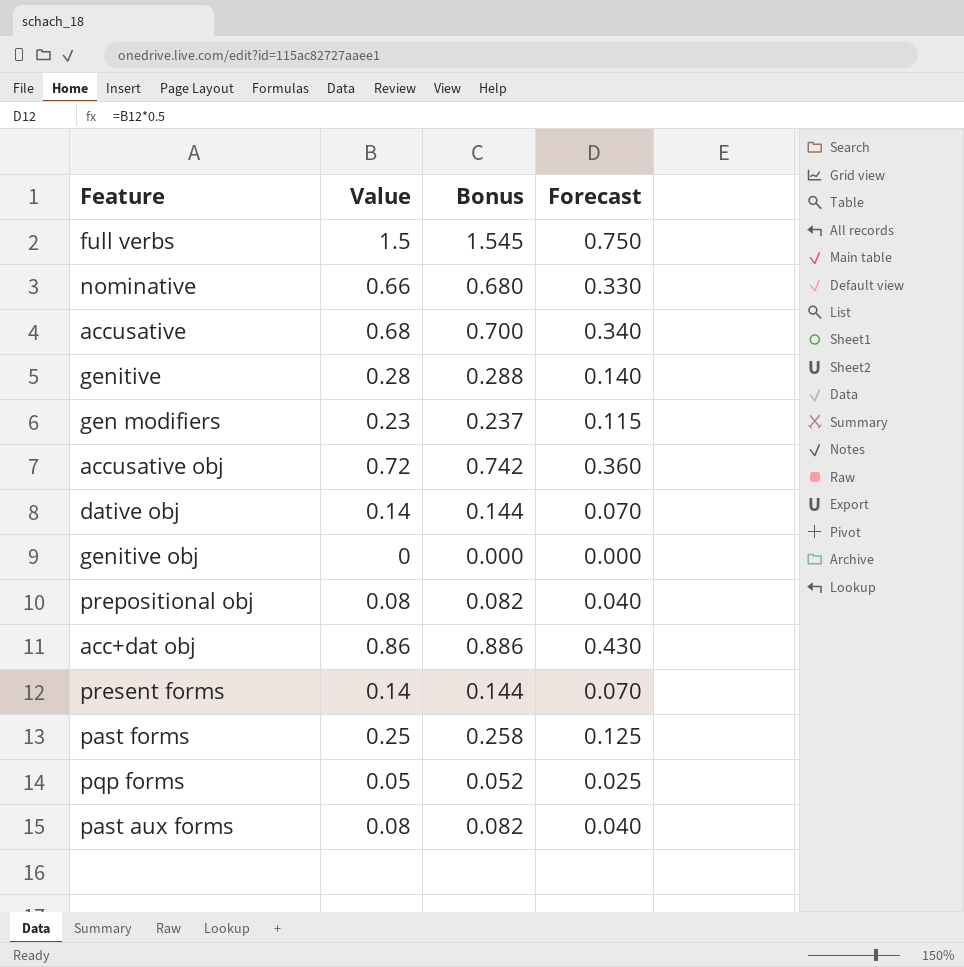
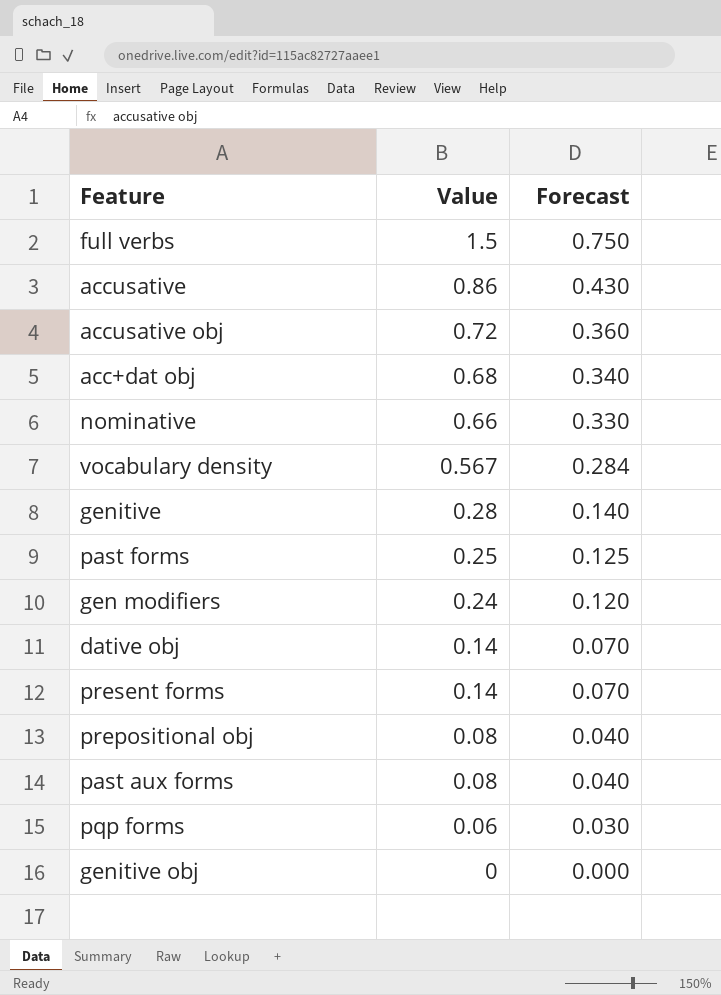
row order: none -> Value descending
column Bonus | formula: [Value] * 1.03 -> none
accusative | Value: 0.68 -> 0.86
accusative | Forecast: 0.340 -> 0.430
acc+dat obj | Value: 0.86 -> 0.68
acc+dat obj | Forecast: 0.430 -> 0.340
row vocabulary density: none -> 0.567 | 0.284
gen modifiers | Value: 0.23 -> 0.24
gen modifiers | Forecast: 0.115 -> 0.120
pqp forms | Value: 0.05 -> 0.06
pqp forms | Forecast: 0.025 -> 0.030

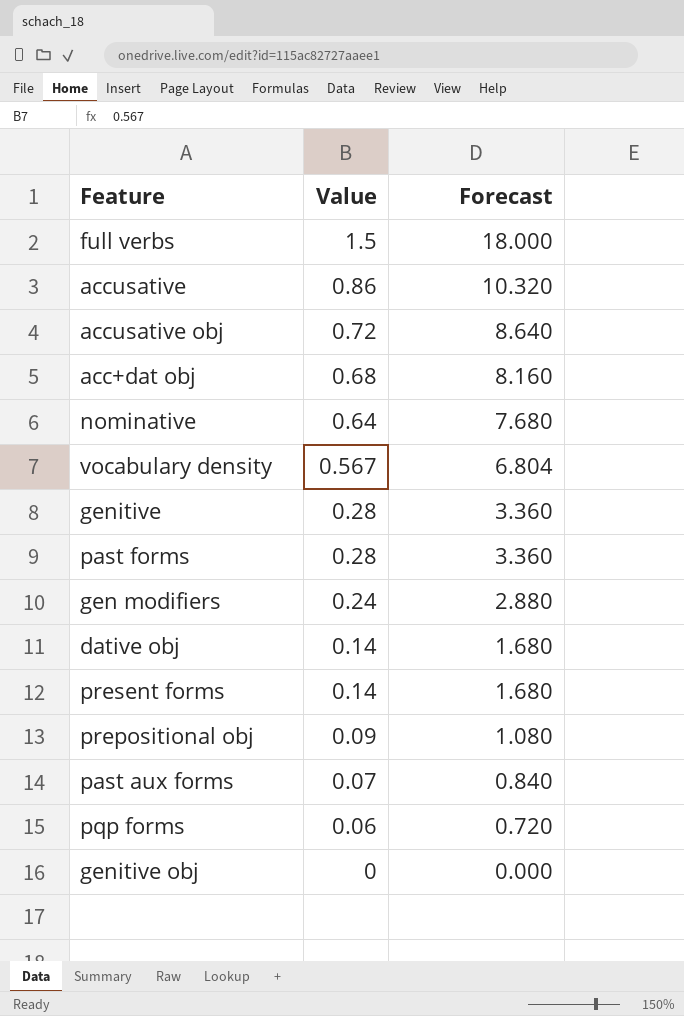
column Forecast | formula: [Value] * 0.5 -> [Value] * 12
nominative | Value: 0.66 -> 0.64
past forms | Value: 0.25 -> 0.28
prepositional obj | Value: 0.08 -> 0.09
past aux forms | Value: 0.08 -> 0.07

